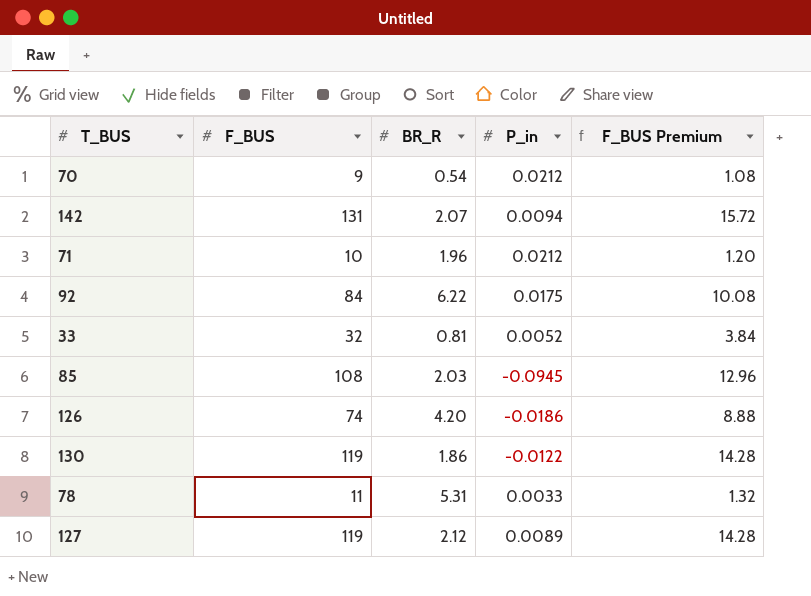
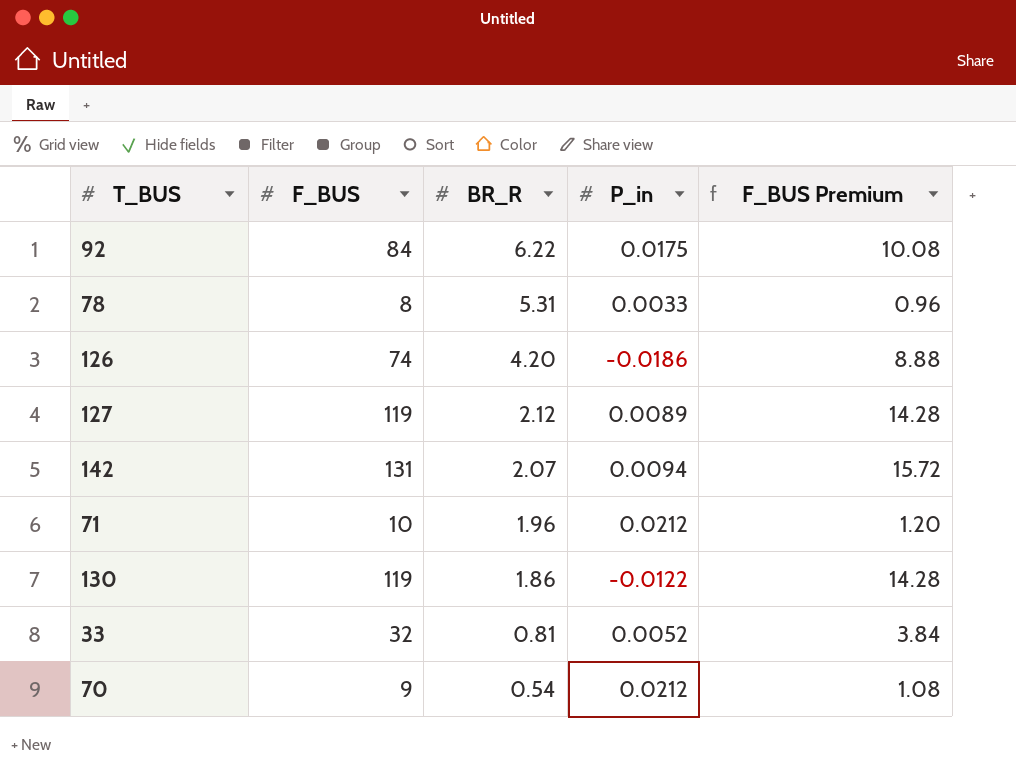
row order: none -> BR_R descending
row 85: 108 | 2.03 | -0.0945 | 12.96 -> none
78 | F_BUS: 11 -> 8
78 | F_BUS Premium: 1.32 -> 0.96

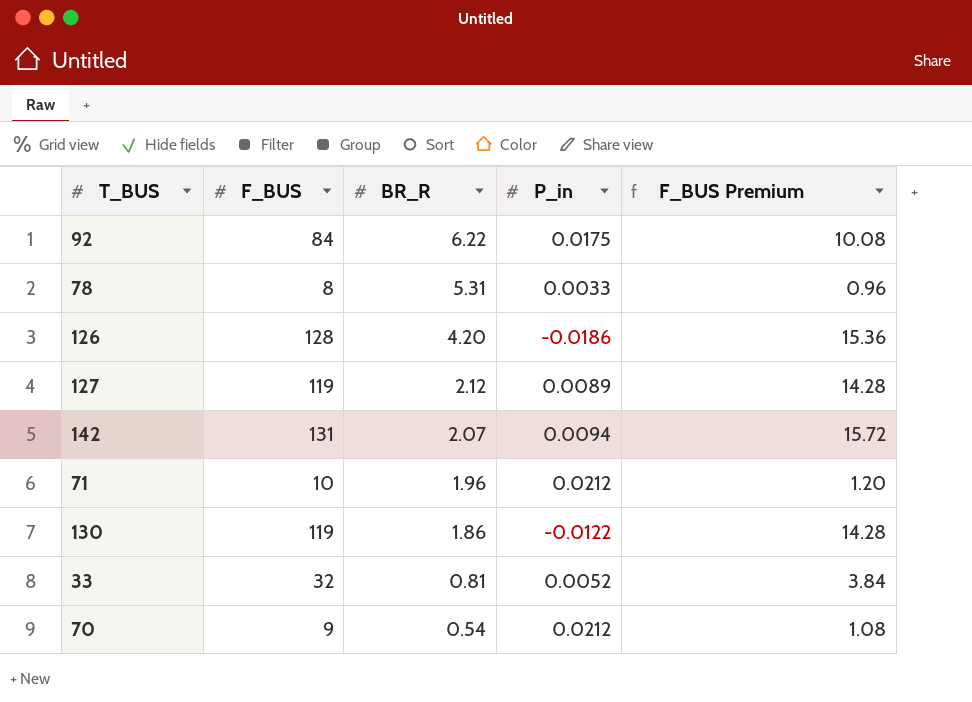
126 | F_BUS: 74 -> 128
126 | F_BUS Premium: 8.88 -> 15.36

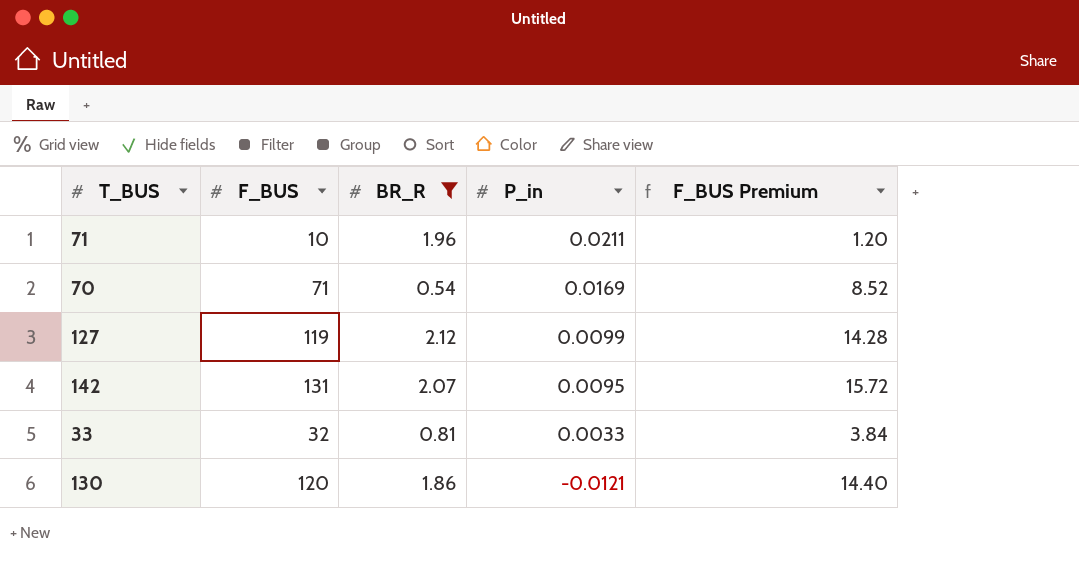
filter: none -> BR_R <= 2.12
row order: BR_R descending -> P_in descending
71 | P_in: 0.0212 -> 0.0211
70 | F_BUS: 9 -> 71
70 | P_in: 0.0212 -> 0.0169
70 | F_BUS Premium: 1.08 -> 8.52
127 | P_in: 0.0089 -> 0.0099
142 | P_in: 0.0094 -> 0.0095
33 | P_in: 0.0052 -> 0.0033
130 | F_BUS: 119 -> 120
130 | P_in: -0.0122 -> -0.0121
130 | F_BUS Premium: 14.28 -> 14.40

